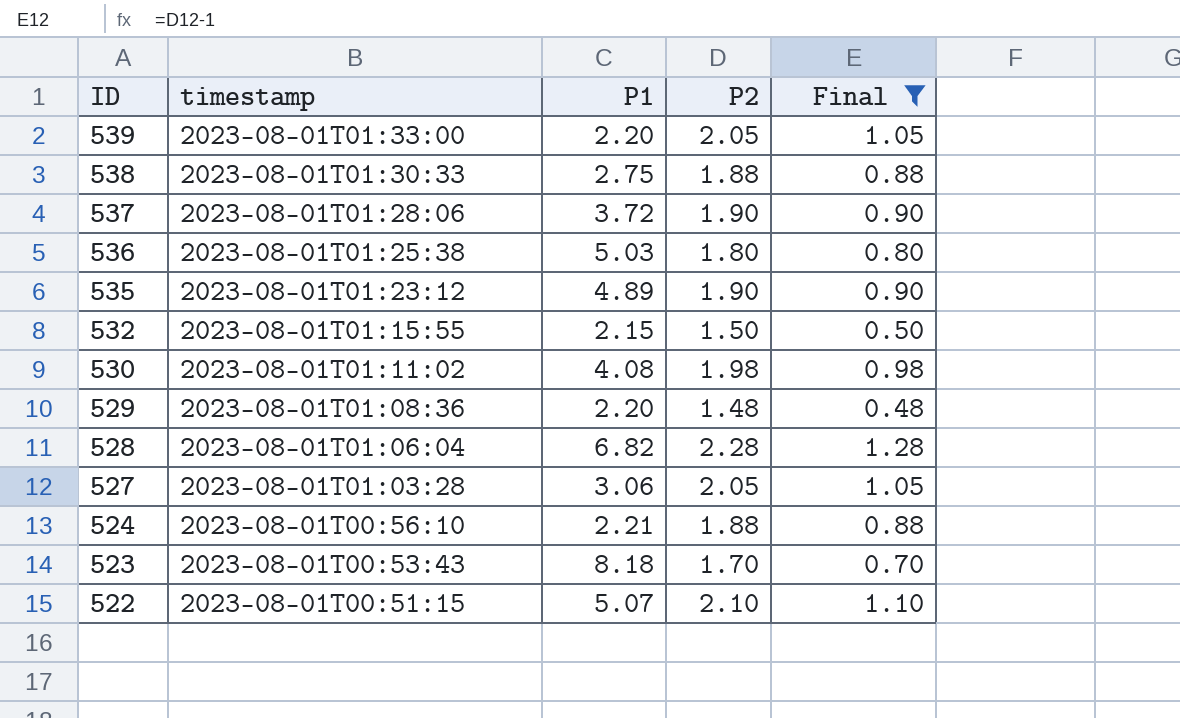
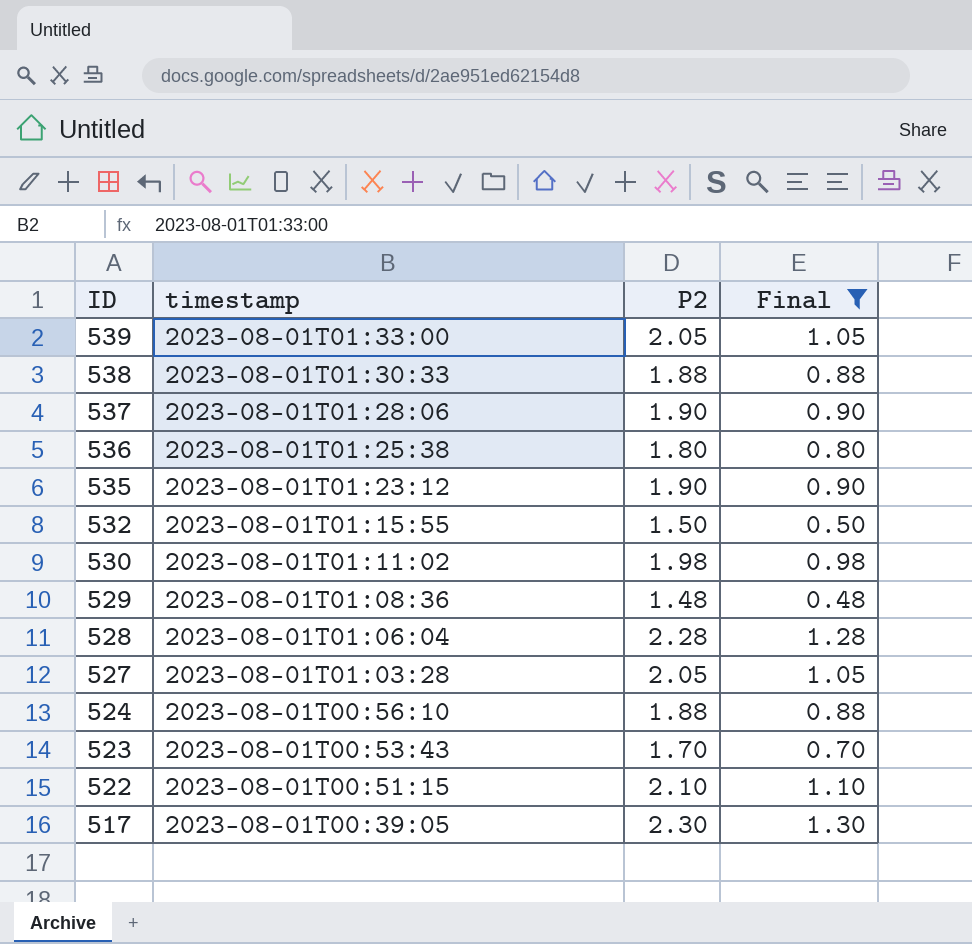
column P1 | position: 3 -> none
row 517: none -> 2023-08-01T00:39:05 | 2.30 | 1.30

